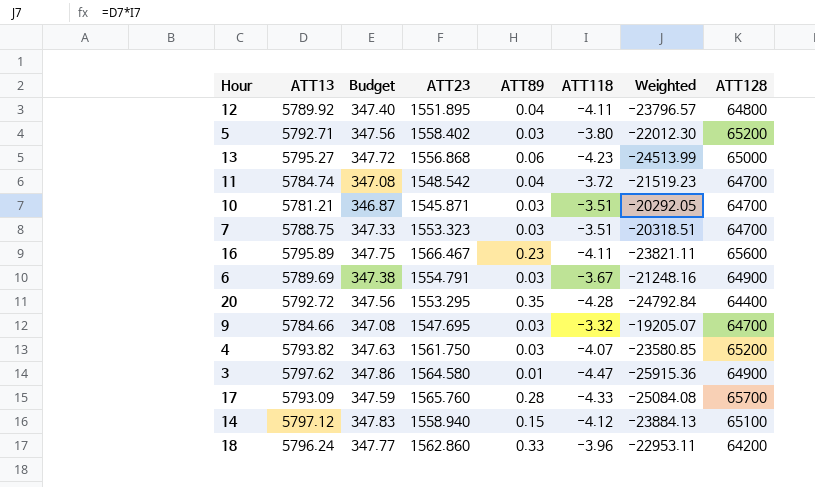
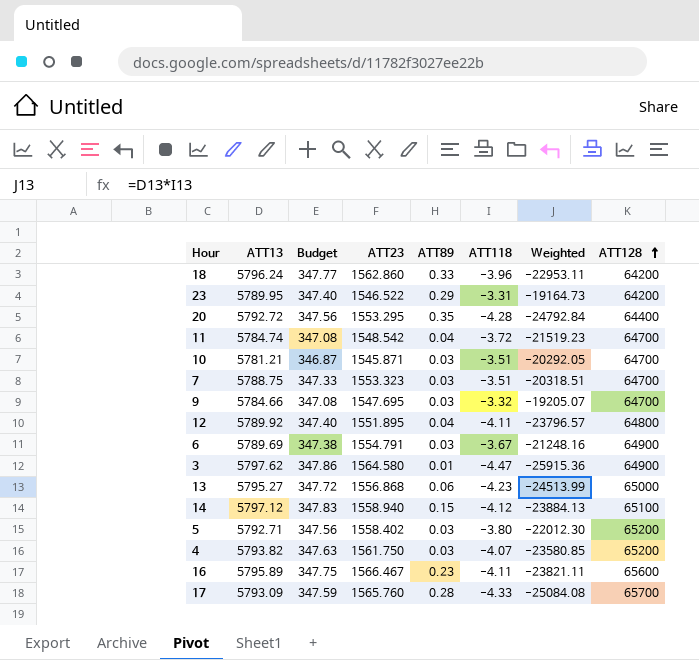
row order: none -> ATT128 ascending
row 23: none -> 5789.95 | 347.40 | 1546.522 | 0.29 | -3.31 | -19164.73 | 64200

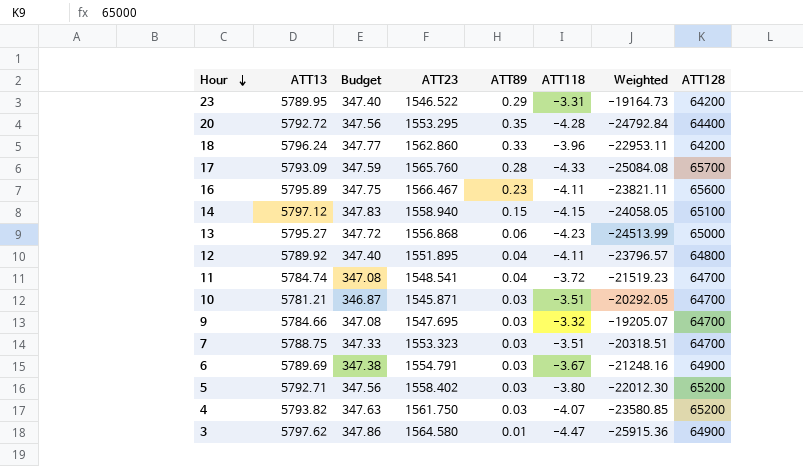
row order: ATT128 ascending -> Hour descending
14 | ATT118: -4.12 -> -4.15
14 | Weighted: -23884.13 -> -24058.05
11 | ATT23: 1548.542 -> 1548.541

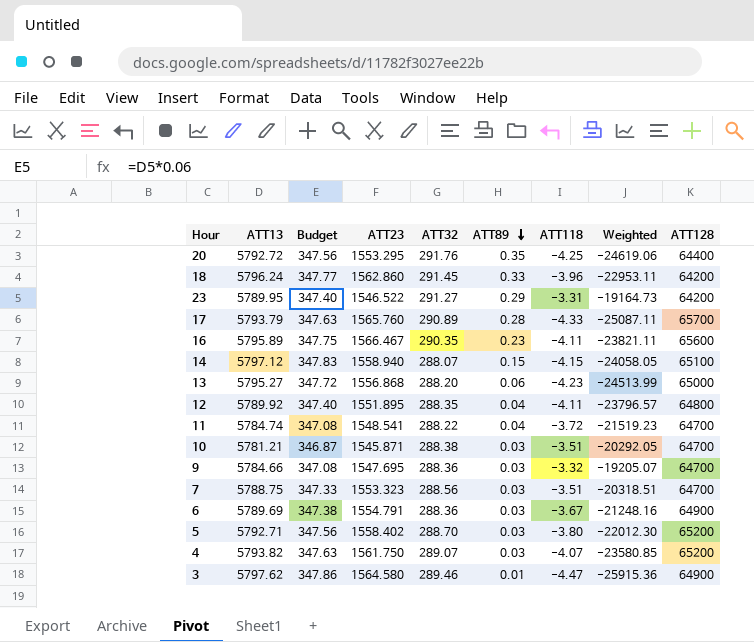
row order: Hour descending -> ATT89 descending
column ATT32 | position: none -> 5
20 | ATT118: -4.28 -> -4.25
20 | Weighted: -24792.84 -> -24619.06
17 | ATT13: 5793.09 -> 5793.79
17 | Budget: 347.59 -> 347.63
17 | Weighted: -25084.08 -> -25087.11

